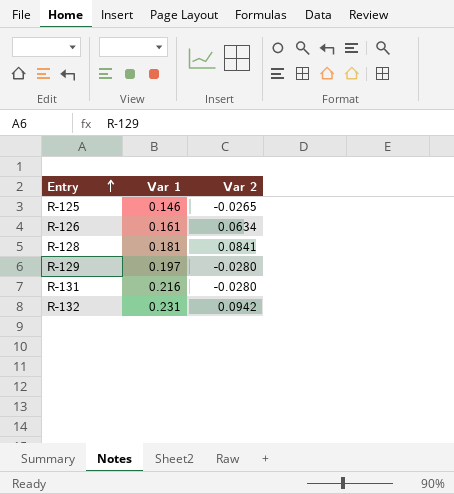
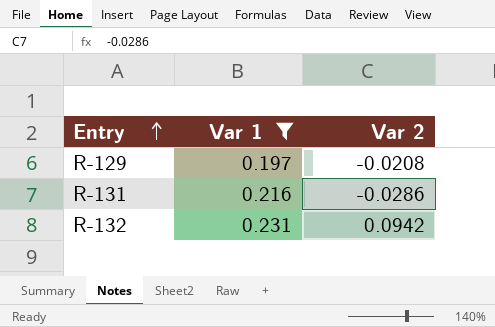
filter: none -> Var 1 >= 0.197
R-129 | Var 2: -0.0280 -> -0.0208
R-131 | Var 2: -0.0280 -> -0.0286

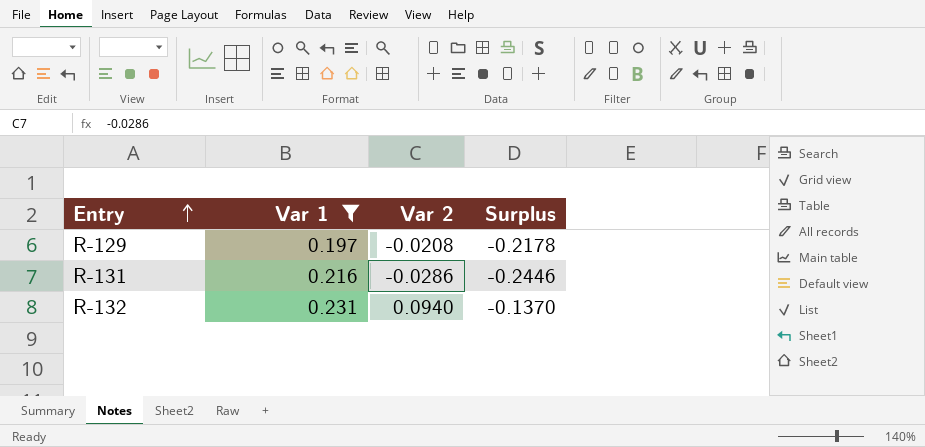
column Surplus | formula: none -> [Var 2] - [Var 1]
R-132 | Var 2: 0.0942 -> 0.0940

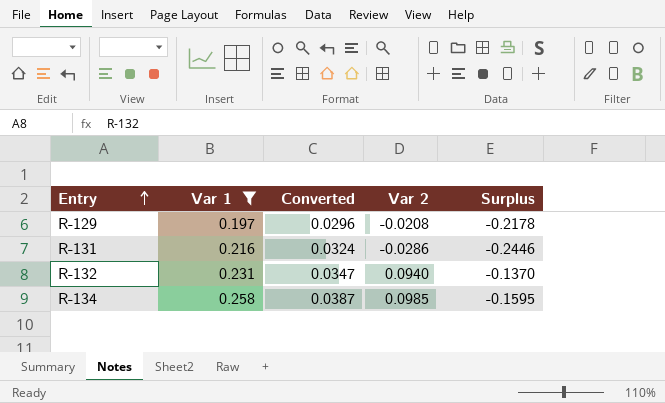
column Converted | formula: none -> [Var 1] * 0.15
row R-134: none -> 0.258 | 0.0387 | 0.0985 | -0.1595

